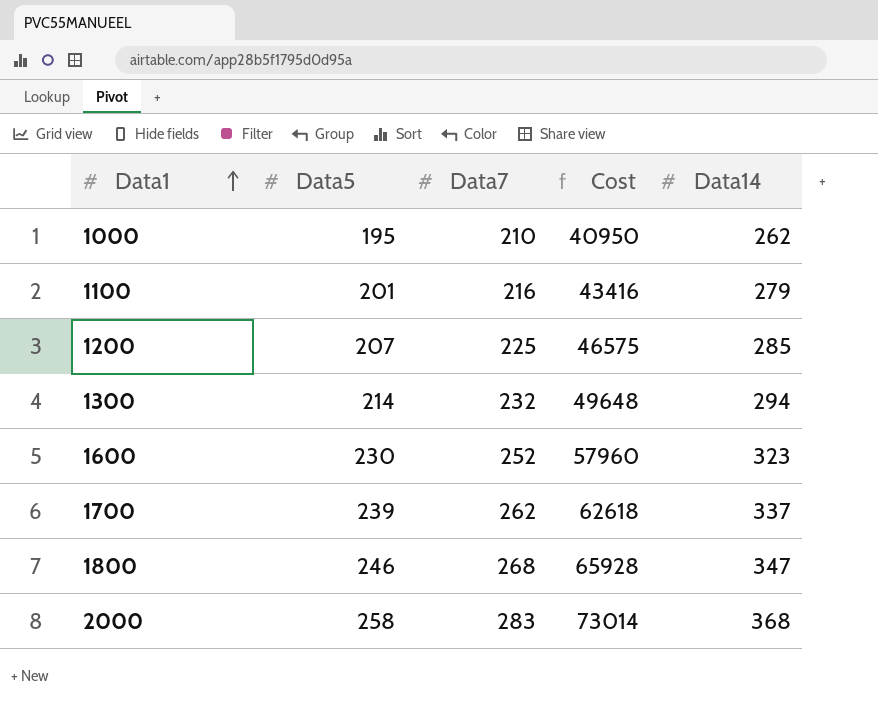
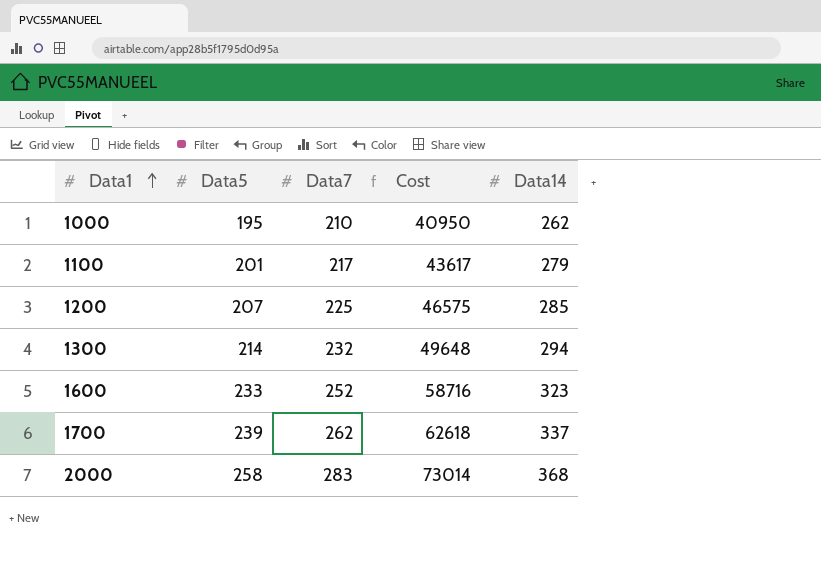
row 1800: 246 | 268 | 65928 | 347 -> none
1100 | Data7: 216 -> 217
1100 | Cost: 43416 -> 43617
1600 | Data5: 230 -> 233
1600 | Cost: 57960 -> 58716

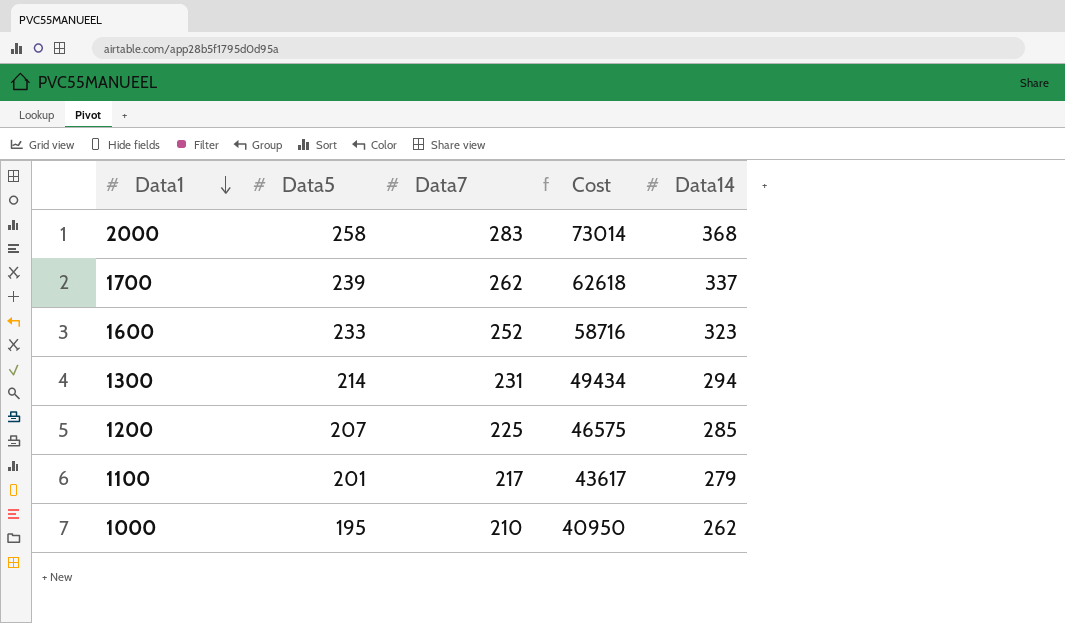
row order: Data1 ascending -> Data1 descending
1300 | Data7: 232 -> 231
1300 | Cost: 49648 -> 49434

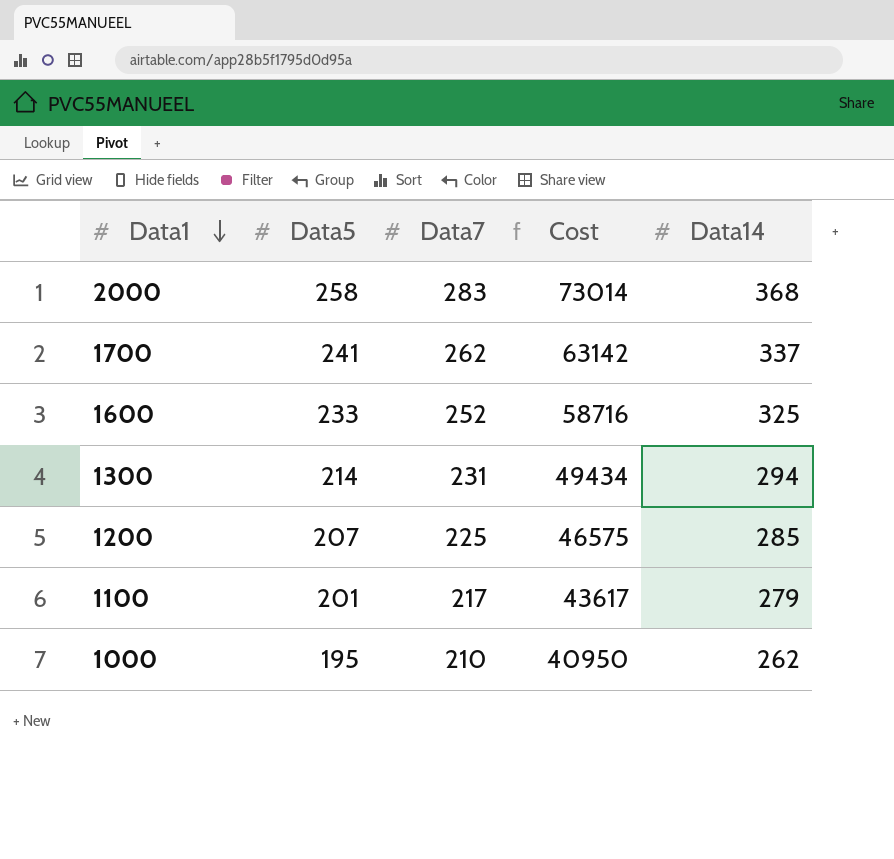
1700 | Data5: 239 -> 241
1700 | Cost: 62618 -> 63142
1600 | Data14: 323 -> 325

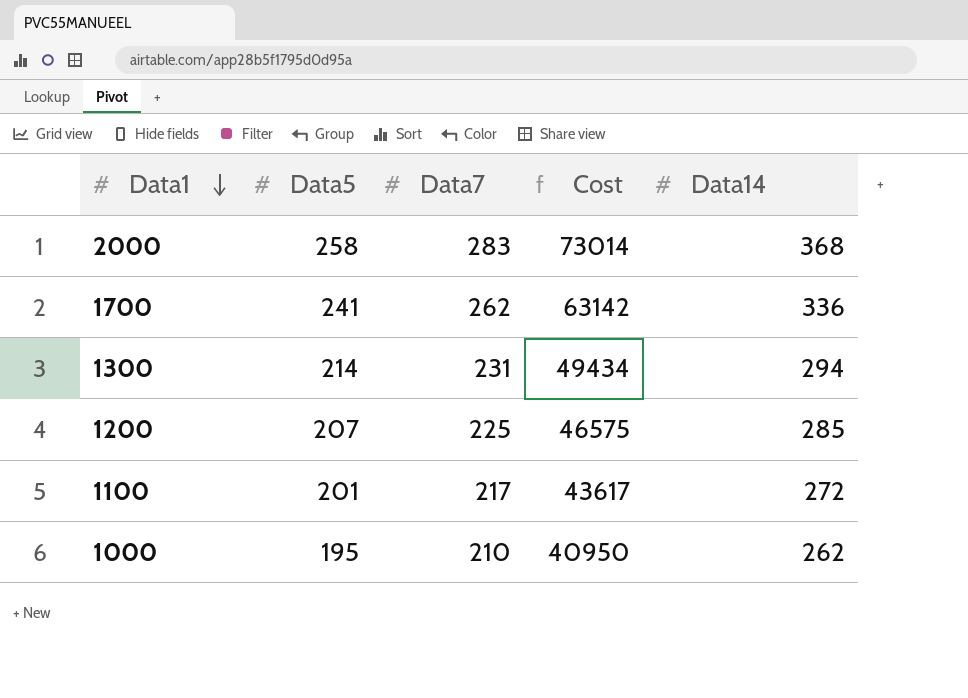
row 1600: 233 | 252 | 58716 | 325 -> none
1700 | Data14: 337 -> 336
1100 | Data14: 279 -> 272

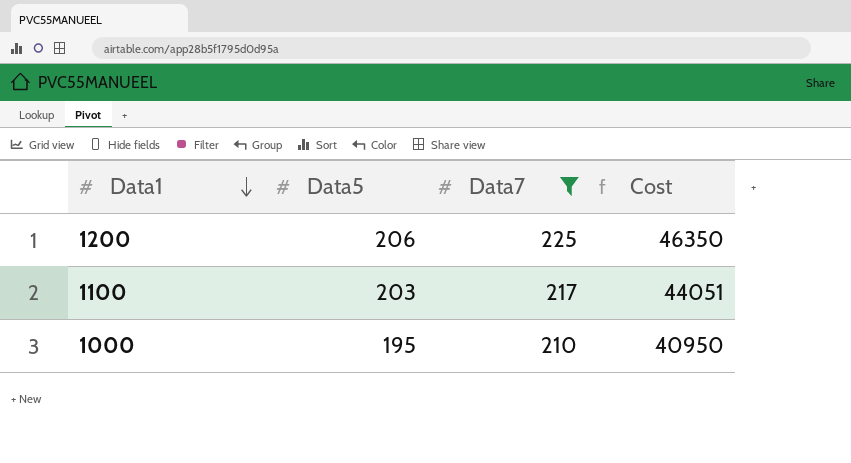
filter: none -> Data7 <= 225
column Data14 | position: 5 -> none
1200 | Data5: 207 -> 206
1200 | Cost: 46575 -> 46350
1100 | Data5: 201 -> 203
1100 | Cost: 43617 -> 44051

